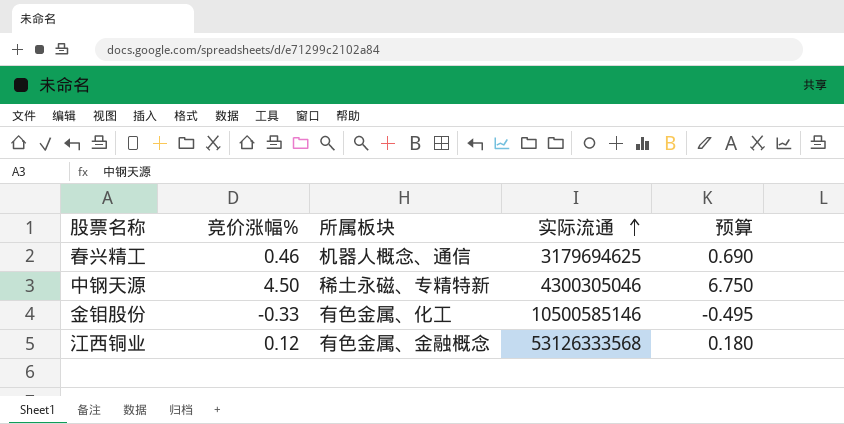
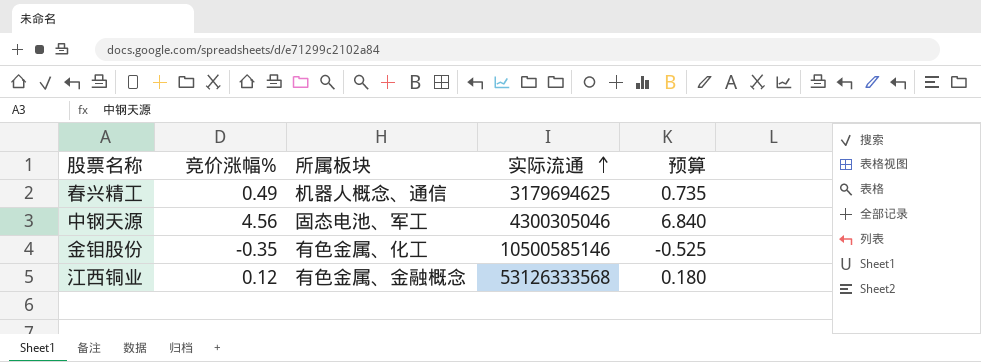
春兴精工 | 竞价涨幅%: 0.46 -> 0.49
春兴精工 | 预算: 0.690 -> 0.735
中钢天源 | 竞价涨幅%: 4.50 -> 4.56
中钢天源 | 所属板块: 稀土永磁、专精特新 -> 固态电池、军工
中钢天源 | 预算: 6.750 -> 6.840
金钼股份 | 竞价涨幅%: -0.33 -> -0.35
金钼股份 | 预算: -0.495 -> -0.525

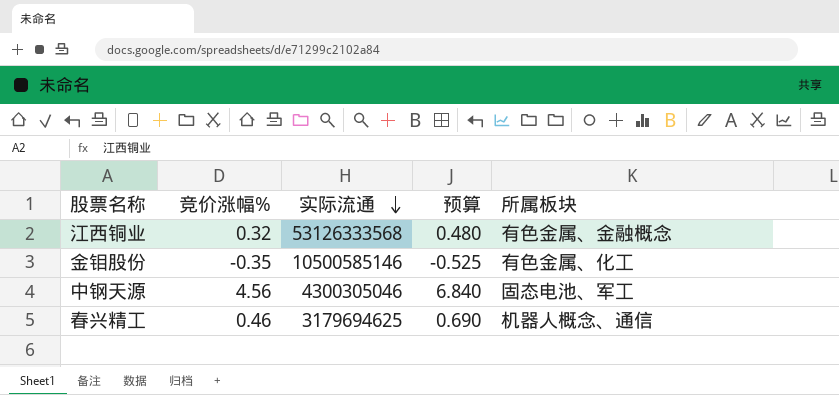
row order: 实际流通 ascending -> 实际流通 descending
column 所属板块 | position: 3 -> 5
江西铜业 | 竞价涨幅%: 0.12 -> 0.32
江西铜业 | 预算: 0.180 -> 0.480
春兴精工 | 竞价涨幅%: 0.49 -> 0.46
春兴精工 | 预算: 0.735 -> 0.690

